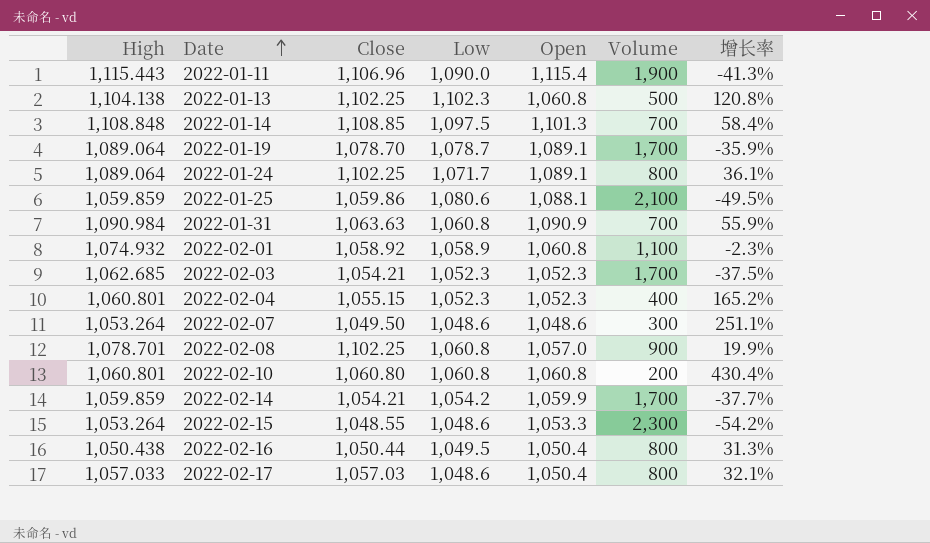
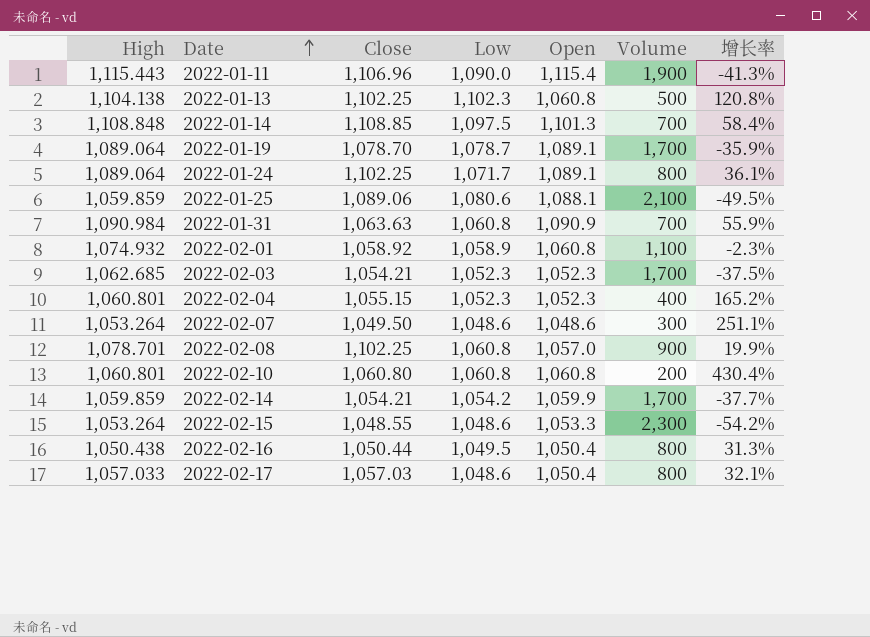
2022-01-25 | Close: 1,059.86 -> 1,089.06

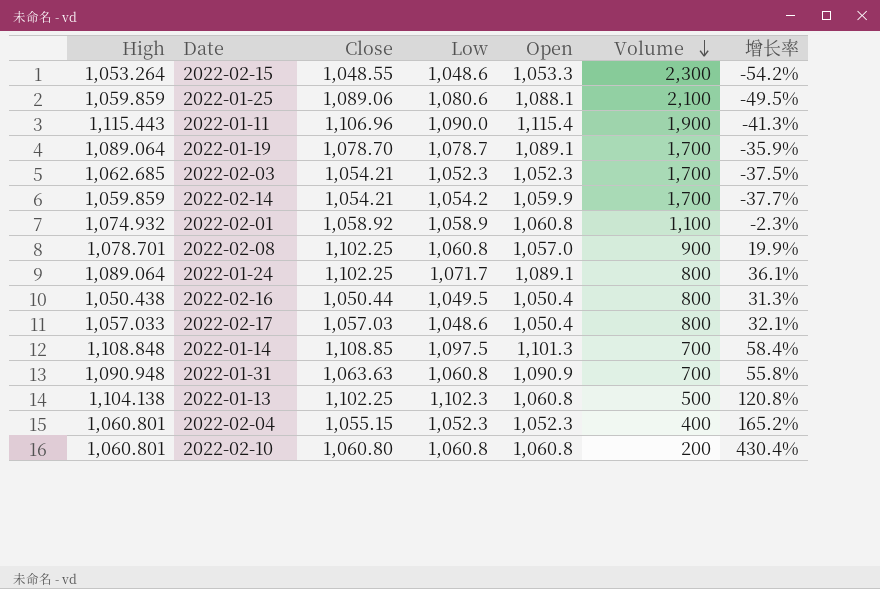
row order: Date ascending -> Volume descending
row 2022-02-07: 1,053.264 | 1,049.50 | 1,048.6 | 1,048.6 | 300 | 251.1% -> none
2022-01-31 | High: 1,090.984 -> 1,090.948
2022-01-31 | 增长率: 55.9% -> 55.8%

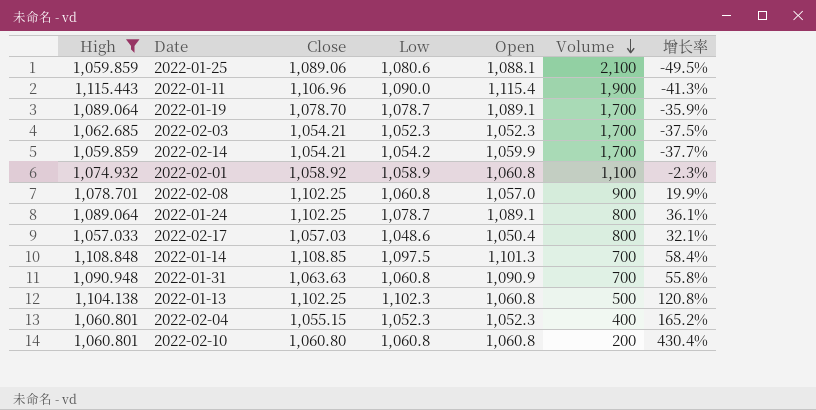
filter: none -> High >= 1,057.033
2022-01-24 | Low: 1,071.7 -> 1,078.7

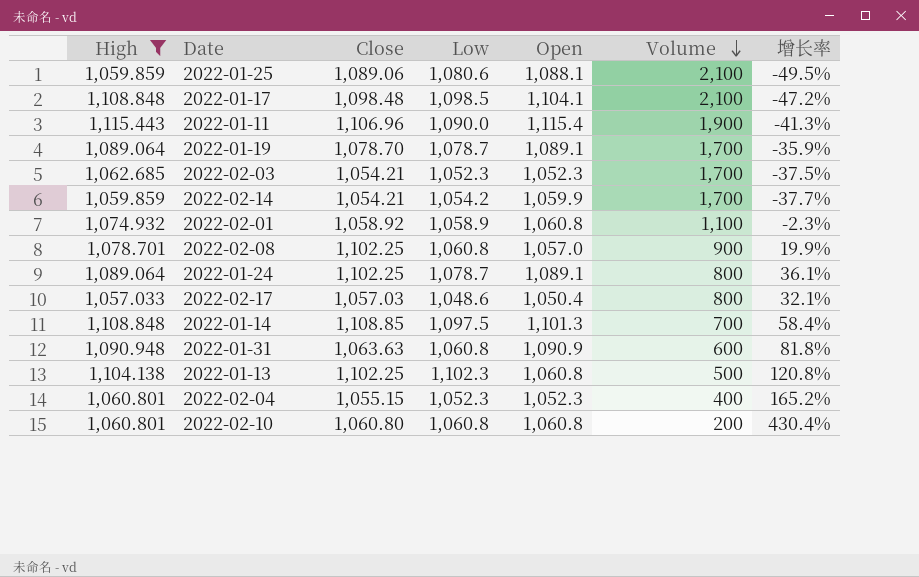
row 2022-01-17: none -> 1,108.848 | 1,098.48 | 1,098.5 | 1,104.1 | 2,100 | -47.2%
2022-01-31 | Volume: 700 -> 600
2022-01-31 | 增长率: 55.8% -> 81.8%

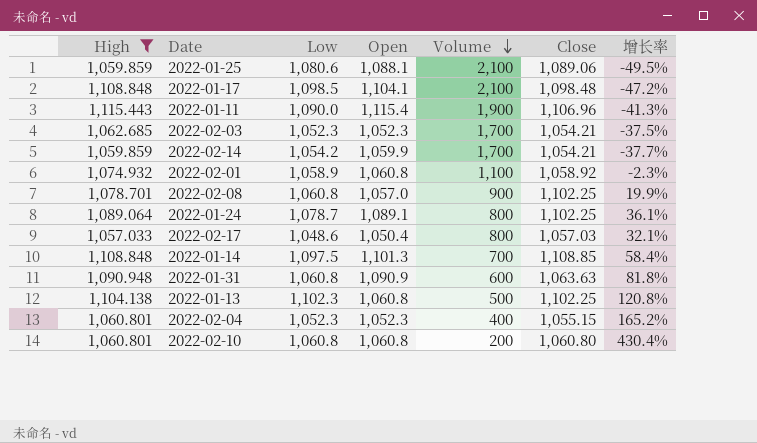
column Close | position: 3 -> 6
row 2022-01-19: 1,089.064 | 1,078.70 | 1,078.7 | 1,089.1 | 1,700 | -35.9% -> none

